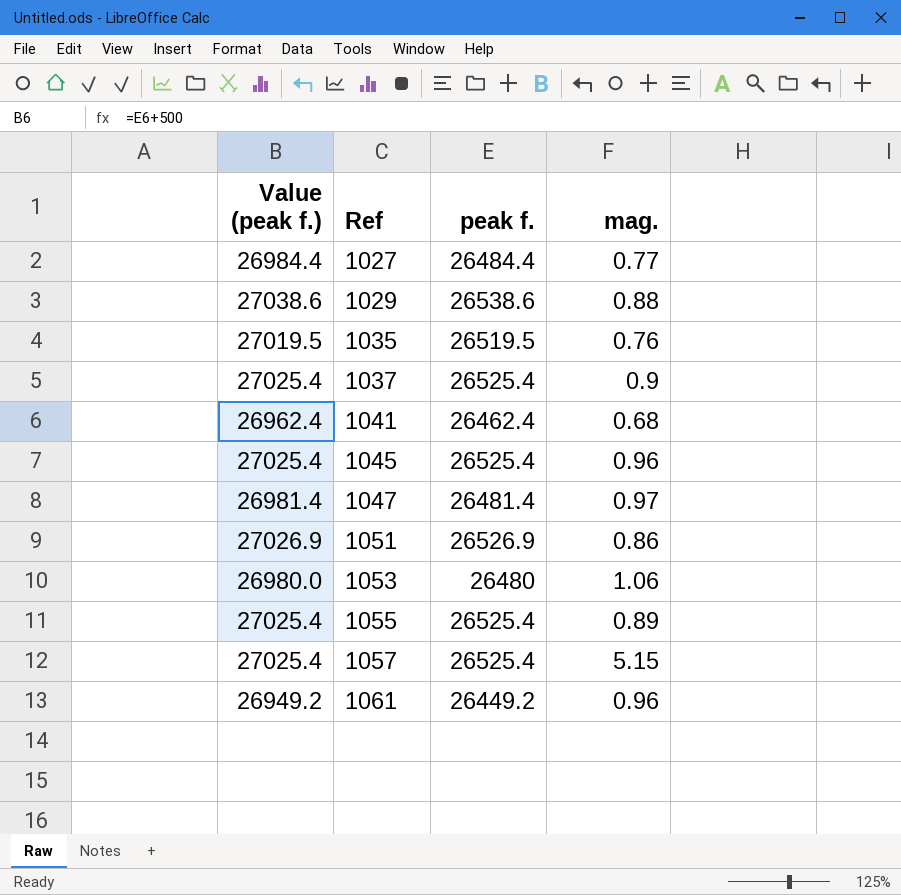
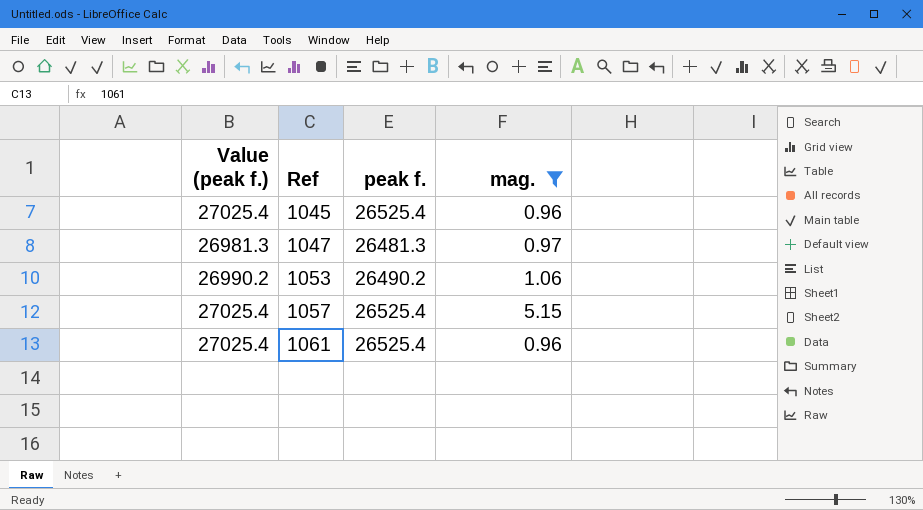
filter: none -> mag. >= 0.96
1047 | Value (peak f.): 26981.4 -> 26981.3
1047 | peak f.: 26481.4 -> 26481.3
1053 | Value (peak f.): 26980.0 -> 26990.2
1053 | peak f.: 26480 -> 26490.2
1061 | Value (peak f.): 26949.2 -> 27025.4
1061 | peak f.: 26449.2 -> 26525.4

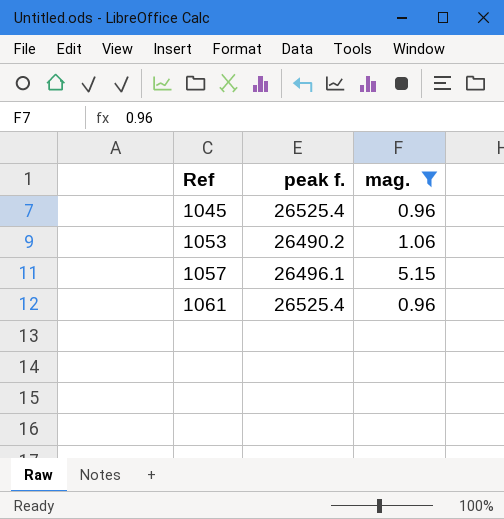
column Value (peak f.) | formula: [peak f.] + 500 -> none
row 1047: 26981.3 | 26481.3 | 0.97 -> none
1057 | peak f.: 26525.4 -> 26496.1

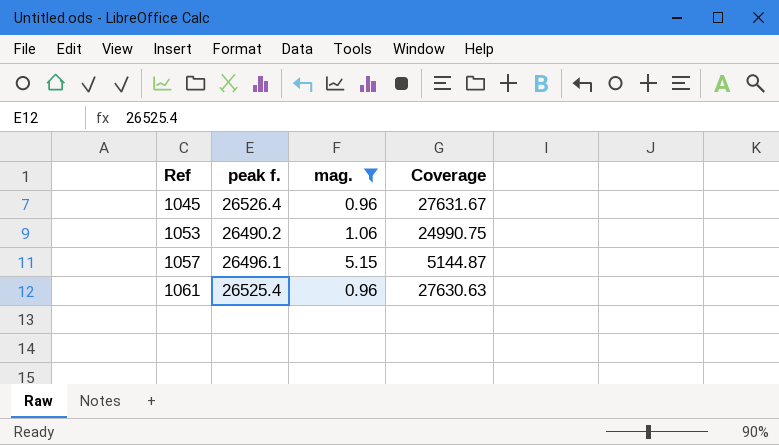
column Coverage | formula: none -> [peak f.] / [mag.]
1045 | peak f.: 26525.4 -> 26526.4

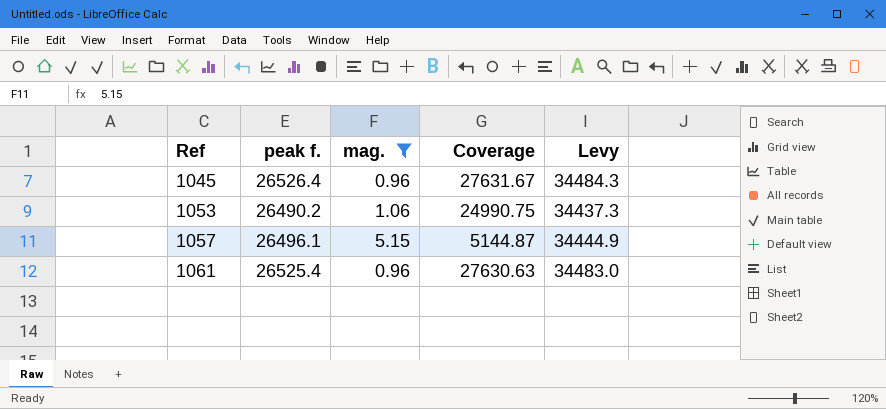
column Levy | formula: none -> [peak f.] * 1.3

